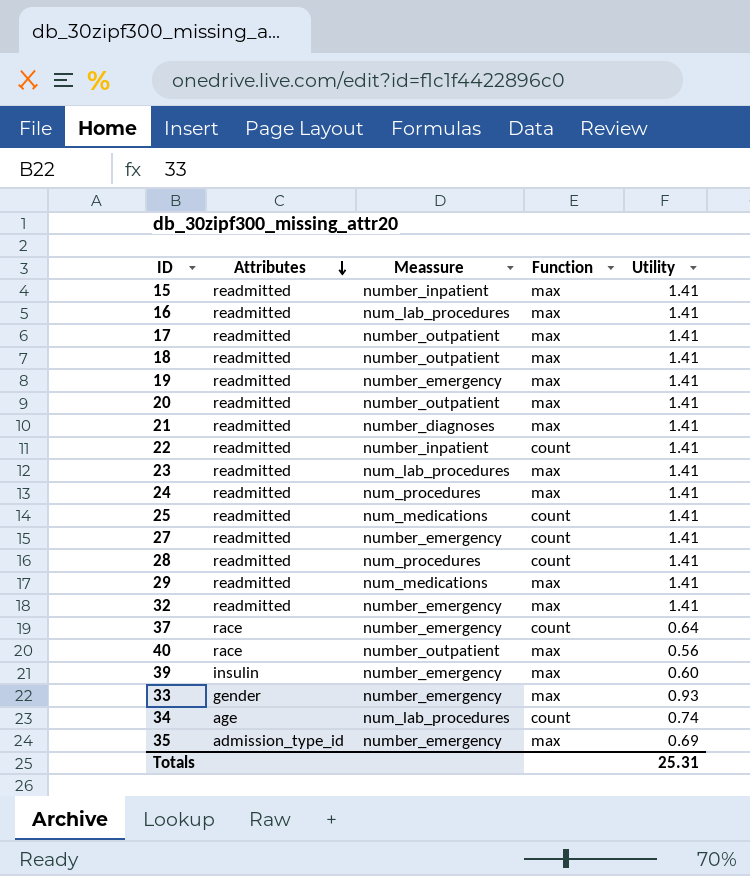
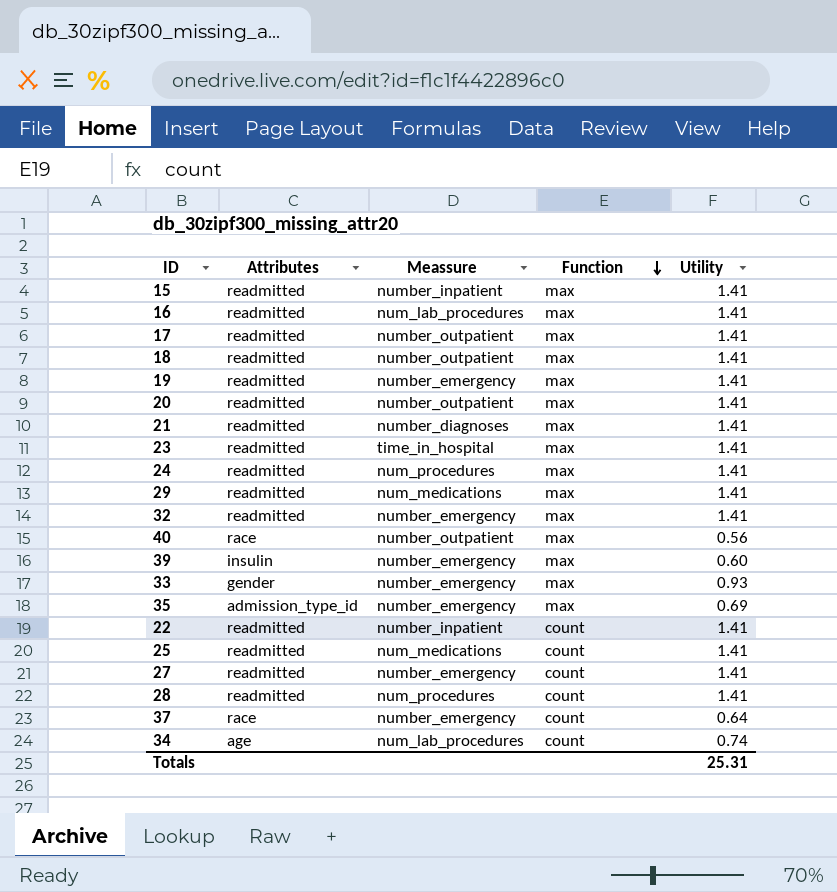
row order: Attributes descending -> Function descending
23 | Meassure: num_lab_procedures -> time_in_hospital

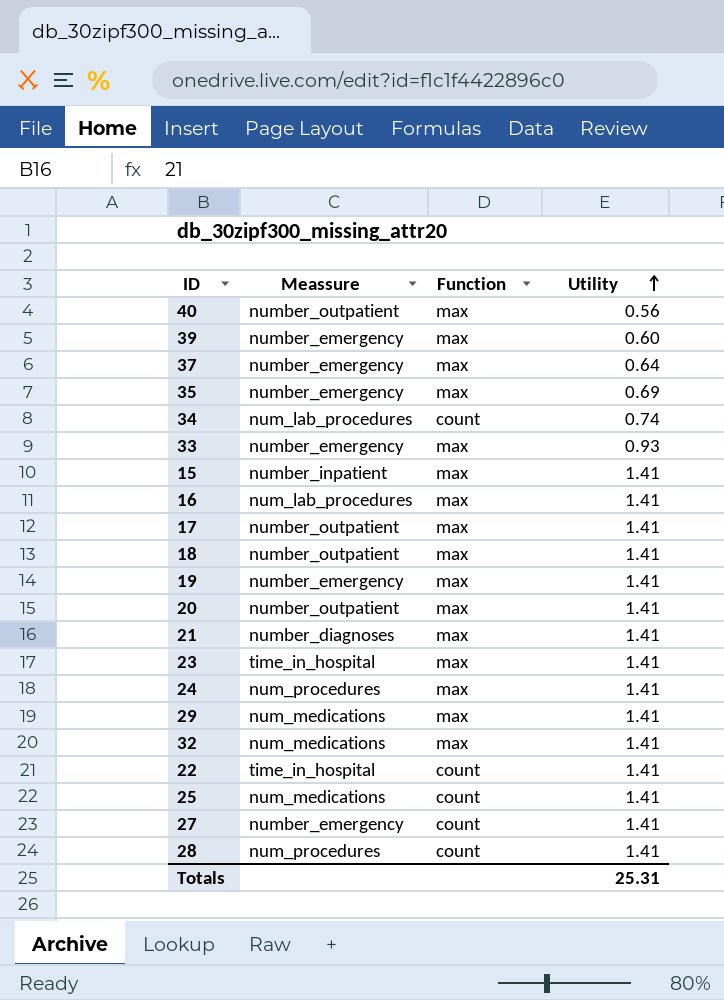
row order: Function descending -> Utility ascending
column Attributes | position: 2 -> none
37 | Function: count -> max
32 | Meassure: number_emergency -> num_medications
22 | Meassure: number_inpatient -> time_in_hospital

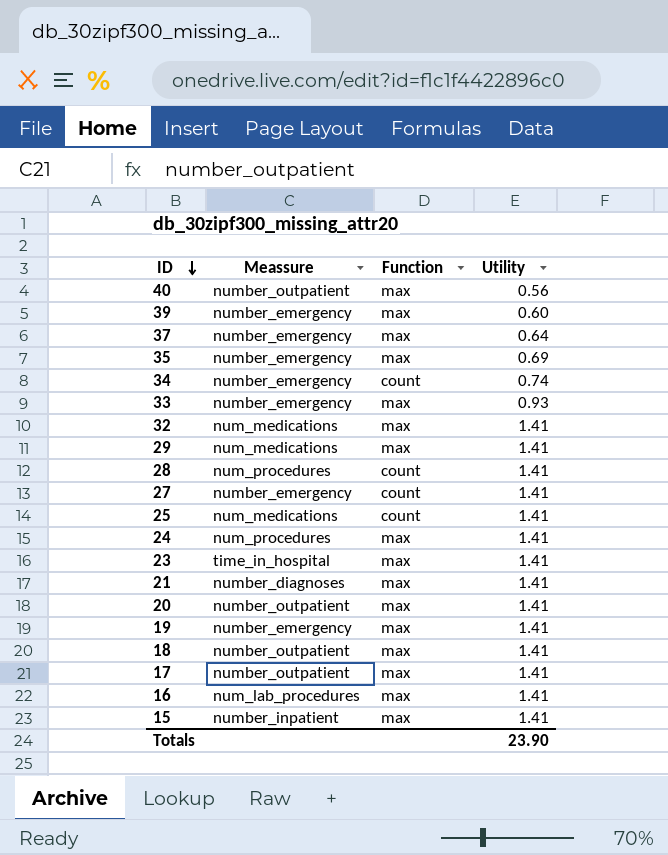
row order: Utility ascending -> ID descending
row 22: time_in_hospital | count | 1.41 -> none
34 | Meassure: num_lab_procedures -> number_emergency
Totals | Utility: 25.31 -> 23.90

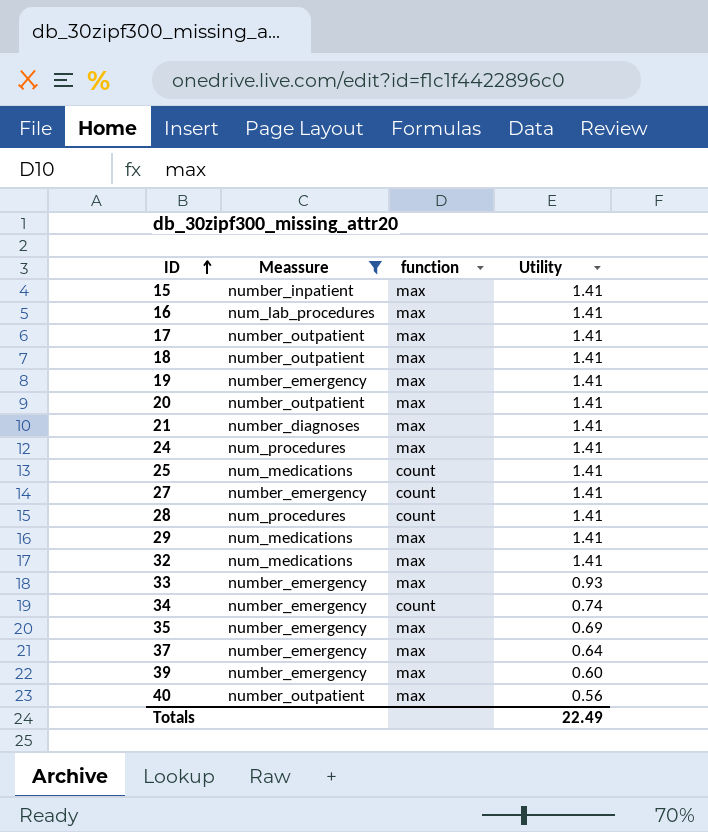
filter: none -> Meassure != time_in_hospital
row order: ID descending -> ID ascending
column name: Function -> function
Totals | Utility: 23.90 -> 22.49

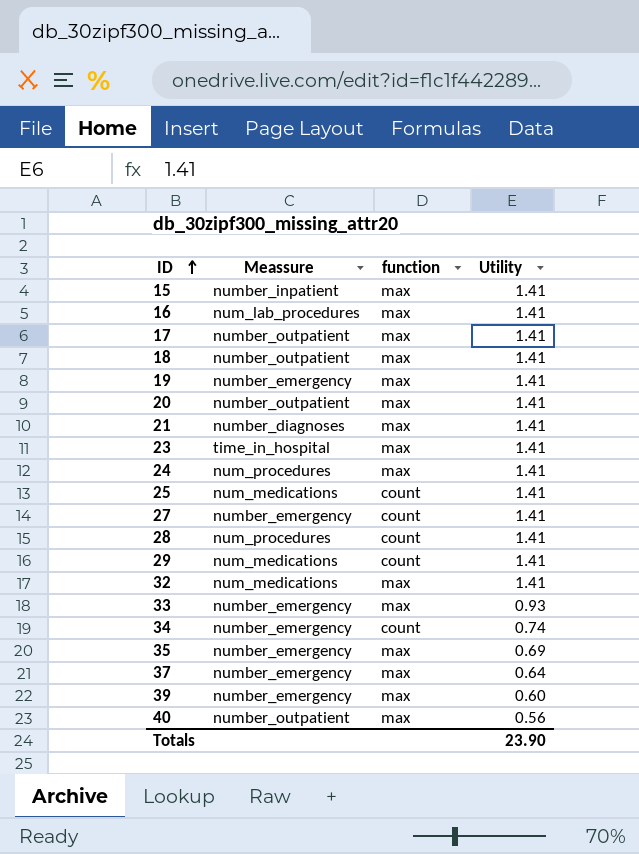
filter: Meassure != time_in_hospital -> none
29 | function: max -> count
Totals | Utility: 22.49 -> 23.90

